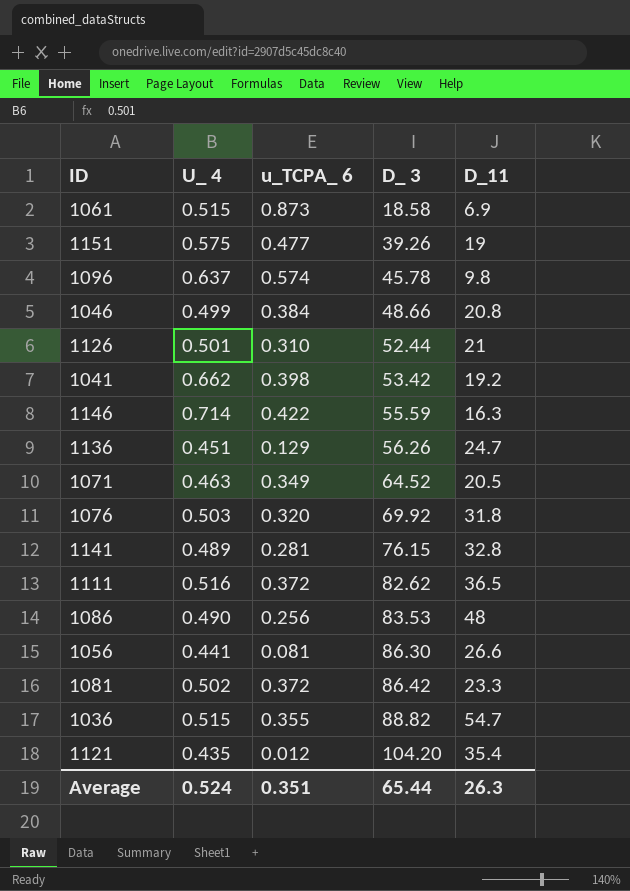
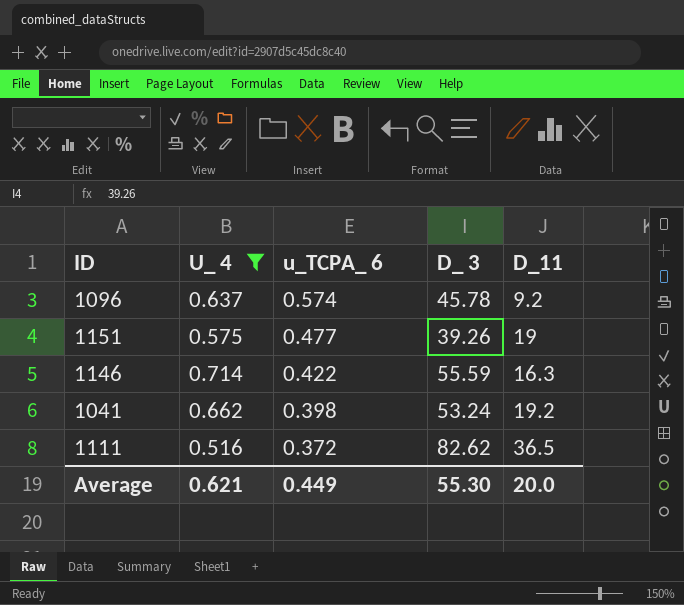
filter: none -> U_ 4 >= 0.516
row order: D_ 3 ascending -> u_TCPA_ 6 descending
1096 | D_11: 9.8 -> 9.2
1041 | D_ 3: 53.42 -> 53.24
Average | U_ 4: 0.524 -> 0.621
Average | u_TCPA_ 6: 0.351 -> 0.449
Average | D_ 3: 65.44 -> 55.30
Average | D_11: 26.3 -> 20.0

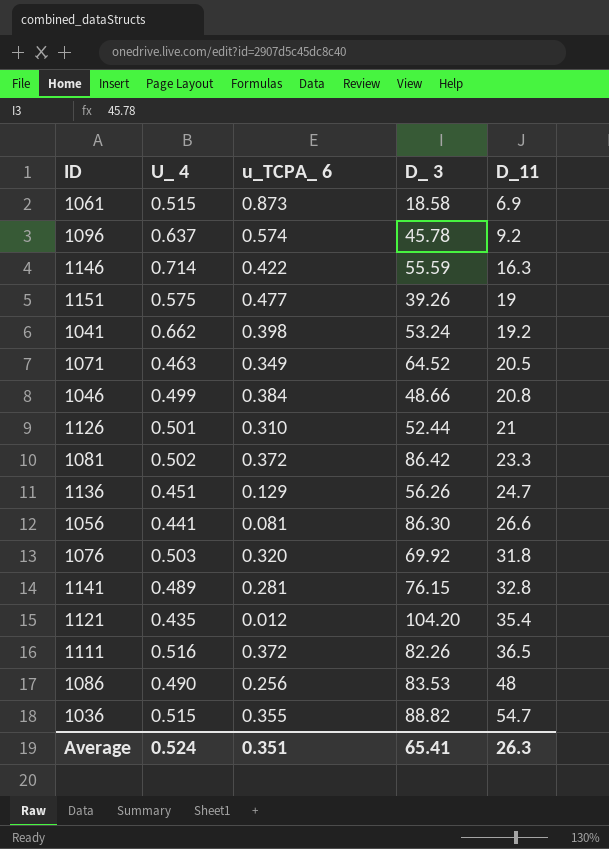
filter: U_ 4 >= 0.516 -> none
row order: u_TCPA_ 6 descending -> D_11 ascending
1111 | D_ 3: 82.62 -> 82.26
Average | U_ 4: 0.621 -> 0.524
Average | u_TCPA_ 6: 0.449 -> 0.351
Average | D_ 3: 55.30 -> 65.41
Average | D_11: 20.0 -> 26.3

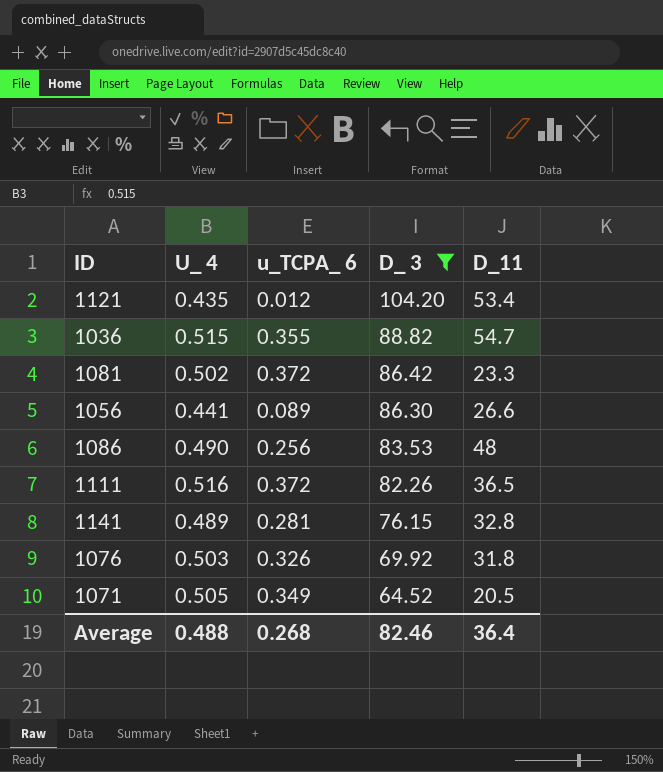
filter: none -> D_ 3 >= 64.52
row order: D_11 ascending -> D_ 3 descending
1121 | D_11: 35.4 -> 53.4
1056 | u_TCPA_ 6: 0.081 -> 0.089
1076 | u_TCPA_ 6: 0.320 -> 0.326
1071 | U_ 4: 0.463 -> 0.505
Average | U_ 4: 0.524 -> 0.488
Average | u_TCPA_ 6: 0.351 -> 0.268
Average | D_ 3: 65.41 -> 82.46
Average | D_11: 26.3 -> 36.4

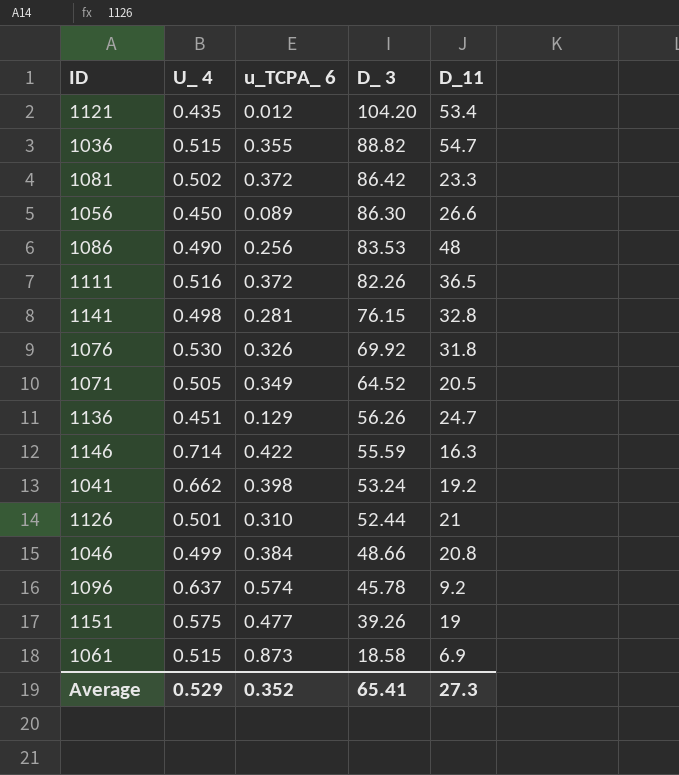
filter: D_ 3 >= 64.52 -> none
1056 | U_ 4: 0.441 -> 0.450
1141 | U_ 4: 0.489 -> 0.498
1076 | U_ 4: 0.503 -> 0.530
Average | U_ 4: 0.488 -> 0.529
Average | u_TCPA_ 6: 0.268 -> 0.352
Average | D_ 3: 82.46 -> 65.41
Average | D_11: 36.4 -> 27.3

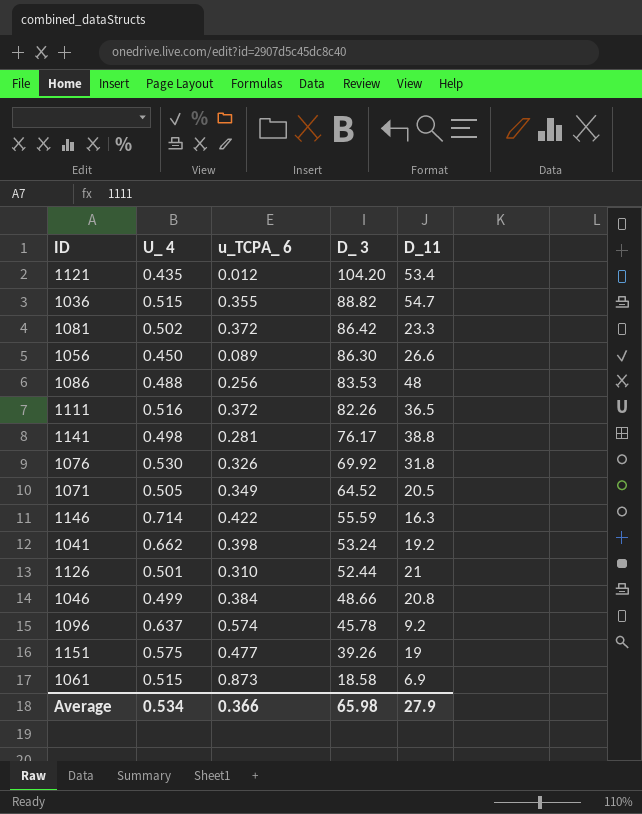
row 1136: 0.451 | 0.129 | 56.26 | 24.7 -> none
1086 | U_ 4: 0.490 -> 0.488
1141 | D_ 3: 76.15 -> 76.17
1141 | D_11: 32.8 -> 38.8
Average | U_ 4: 0.529 -> 0.534
Average | u_TCPA_ 6: 0.352 -> 0.366
Average | D_ 3: 65.41 -> 65.98
Average | D_11: 27.3 -> 27.9

